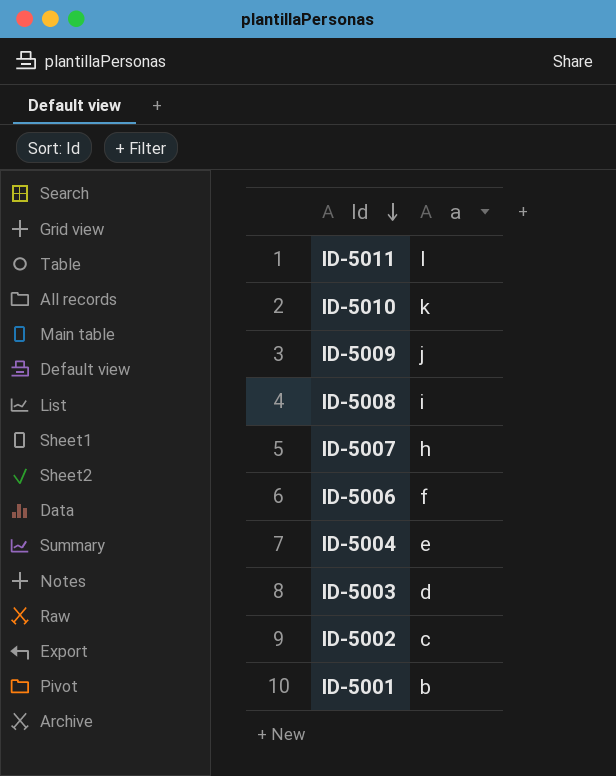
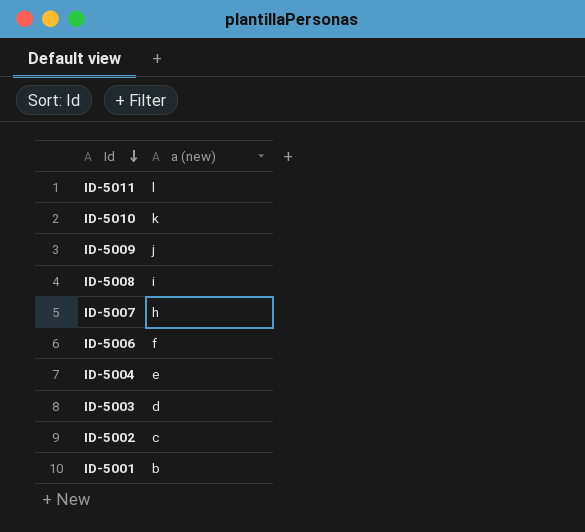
column name: a -> a (new)

